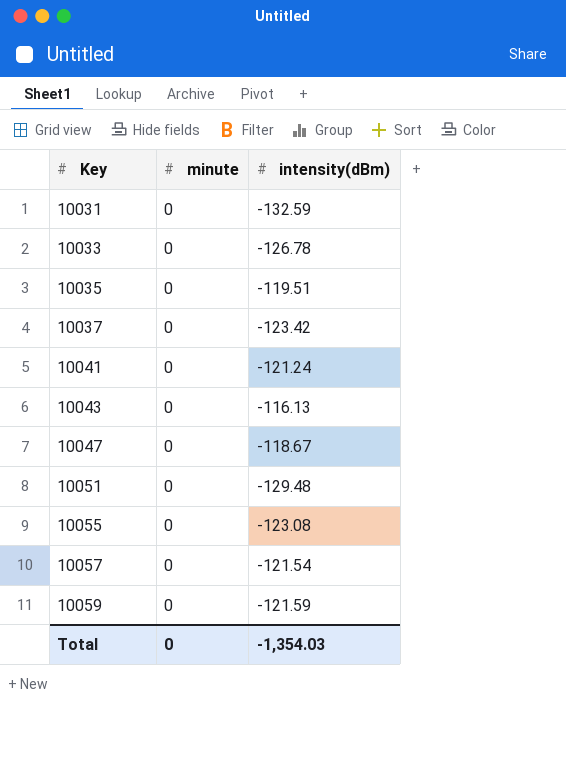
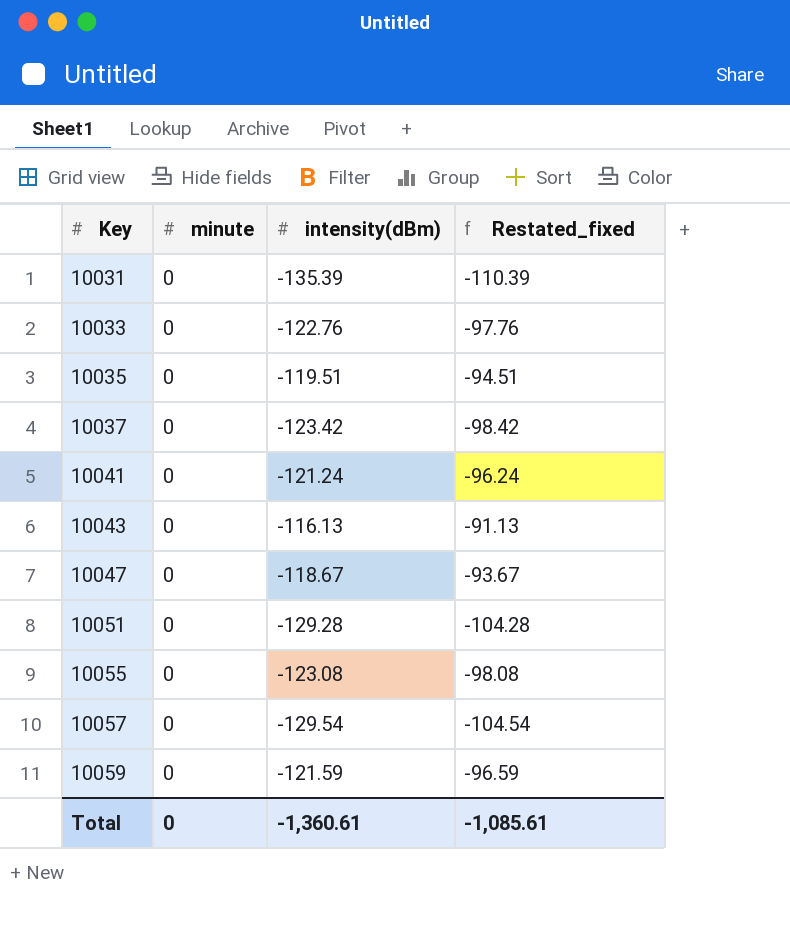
column Restated_fixed | formula: none -> [intensity(dBm)] + 25
10031 | intensity(dBm): -132.59 -> -135.39
10033 | intensity(dBm): -126.78 -> -122.76
10051 | intensity(dBm): -129.48 -> -129.28
10057 | intensity(dBm): -121.54 -> -129.54
Total | intensity(dBm): -1,354.03 -> -1,360.61

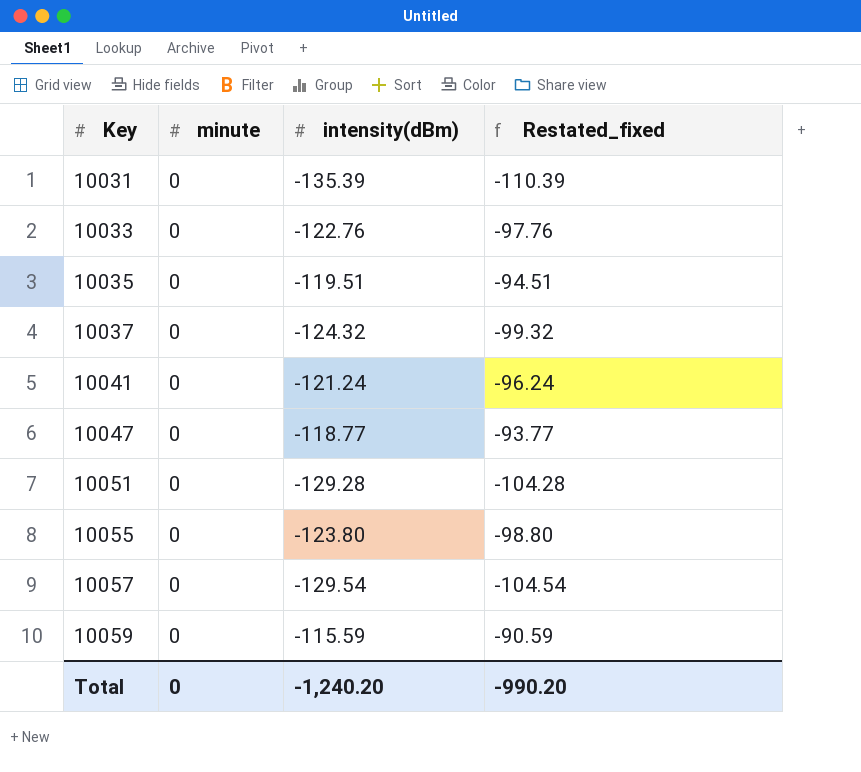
row 10043: 0 | -116.13 | -91.13 -> none
10037 | intensity(dBm): -123.42 -> -124.32
10037 | Restated_fixed: -98.42 -> -99.32
10047 | intensity(dBm): -118.67 -> -118.77
10047 | Restated_fixed: -93.67 -> -93.77
10055 | intensity(dBm): -123.08 -> -123.80
10055 | Restated_fixed: -98.08 -> -98.80
10059 | intensity(dBm): -121.59 -> -115.59
10059 | Restated_fixed: -96.59 -> -90.59
Total | intensity(dBm): -1,360.61 -> -1,240.20
Total | Restated_fixed: -1,085.61 -> -990.20

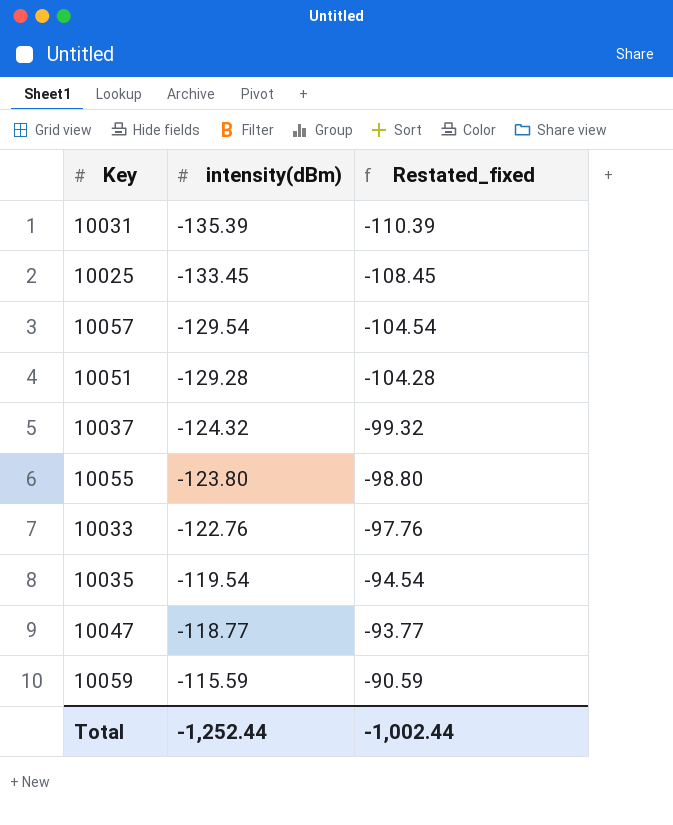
row order: Key ascending -> intensity(dBm) ascending
column minute | position: 2 -> none
row 10041: 0 | -121.24 | -96.24 -> none
row 10025: none -> -133.45 | -108.45
10035 | intensity(dBm): -119.51 -> -119.54
10035 | Restated_fixed: -94.51 -> -94.54
Total | intensity(dBm): -1,240.20 -> -1,252.44
Total | Restated_fixed: -990.20 -> -1,002.44

